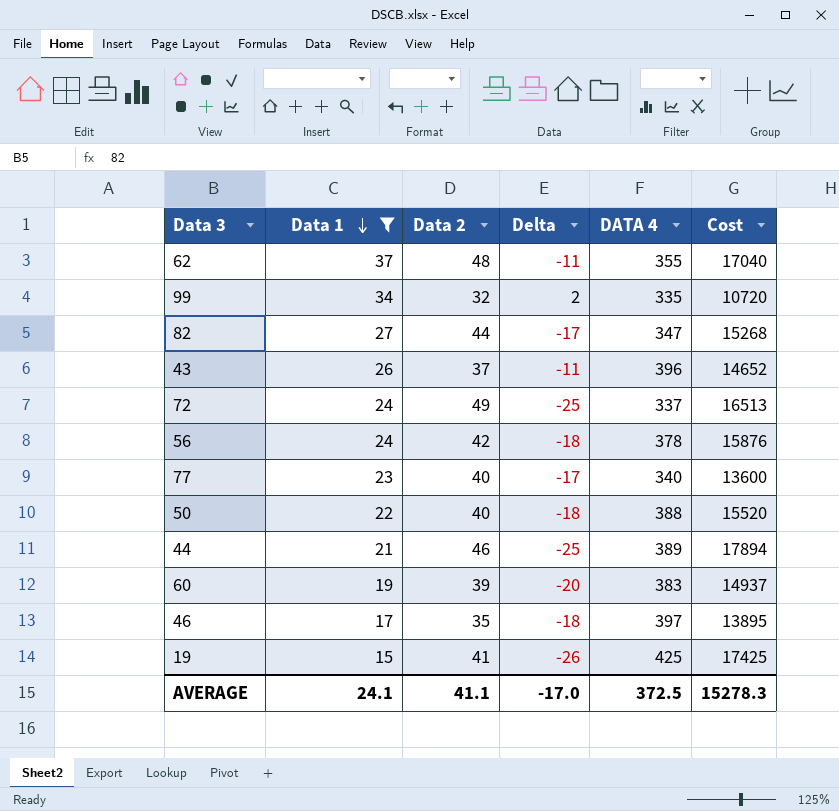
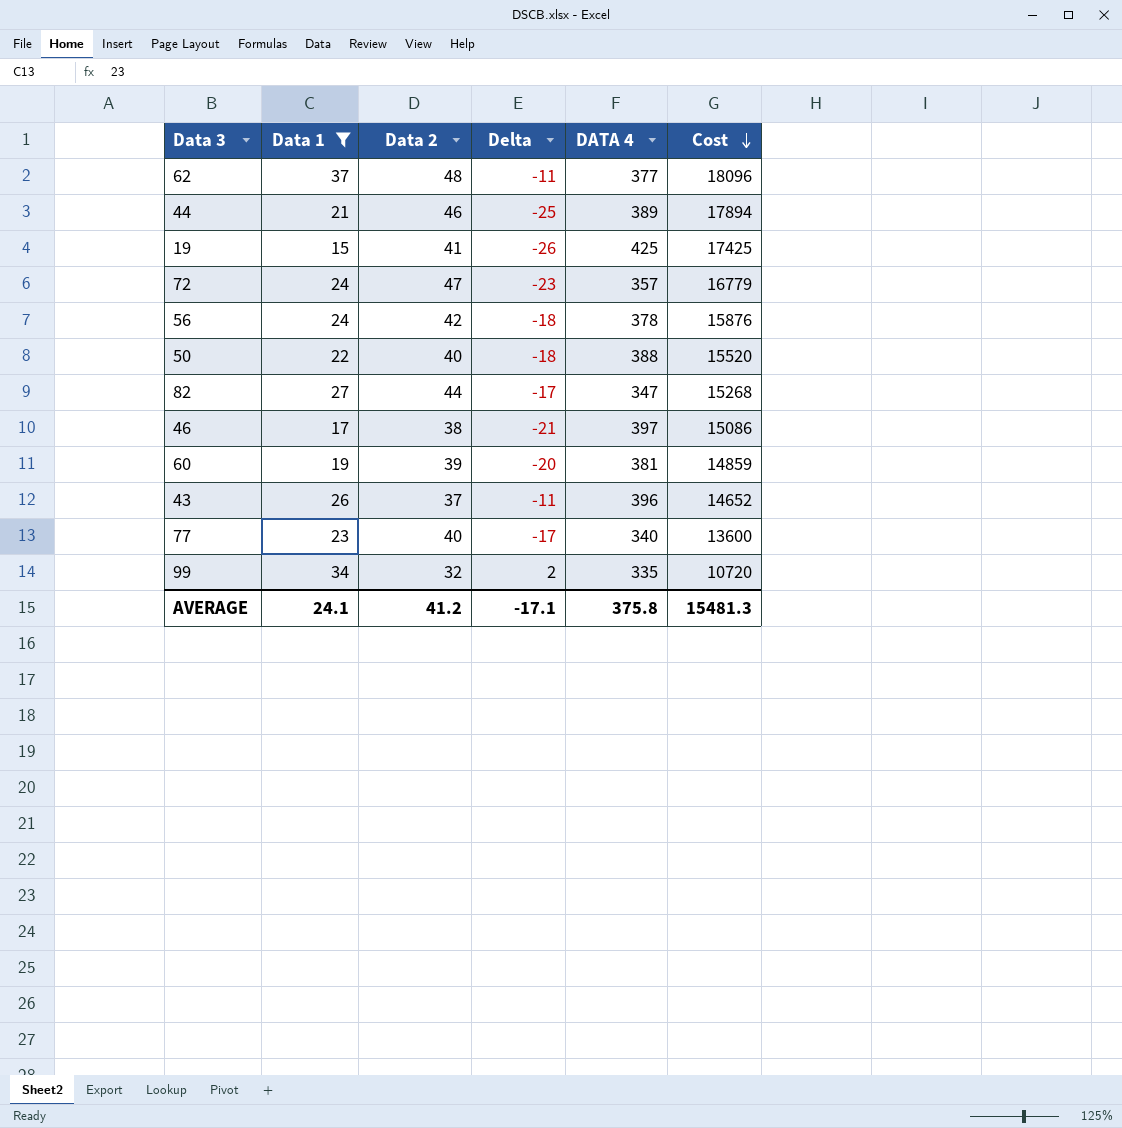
row order: Data 1 descending -> Cost descending
62 | DATA 4: 355 -> 377
62 | Cost: 17040 -> 18096
72 | Data 2: 49 -> 47
72 | Delta: -25 -> -23
72 | DATA 4: 337 -> 357
72 | Cost: 16513 -> 16779
46 | Data 2: 35 -> 38
46 | Delta: -18 -> -21
46 | Cost: 13895 -> 15086
60 | DATA 4: 383 -> 381
60 | Cost: 14937 -> 14859
AVERAGE | Data 2: 41.1 -> 41.2
AVERAGE | Delta: -17.0 -> -17.1
AVERAGE | DATA 4: 372.5 -> 375.8
AVERAGE | Cost: 15278.3 -> 15481.3

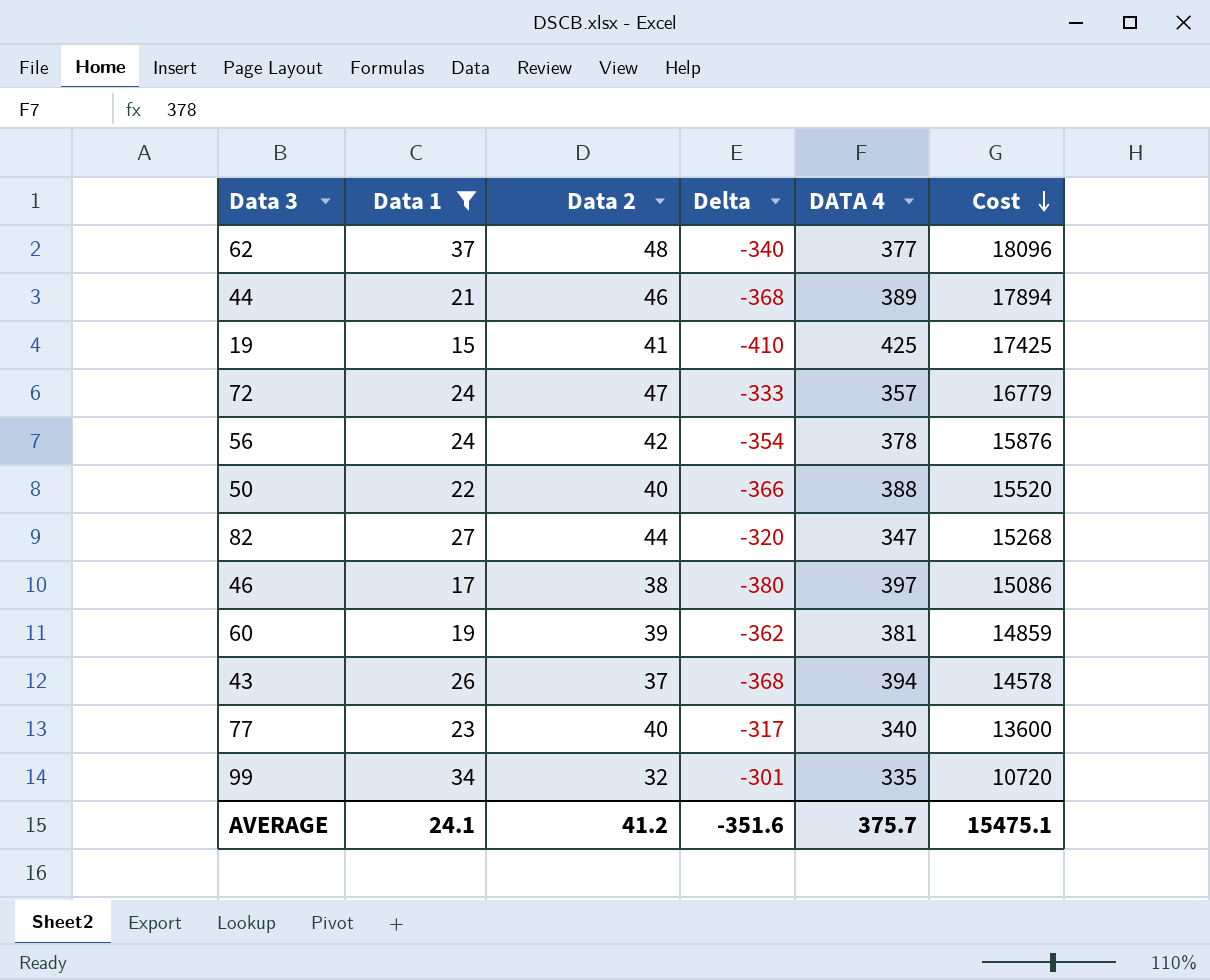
column Delta | formula: [Data 1] - [Data 2] -> [Data 1] - [DATA 4]
43 | DATA 4: 396 -> 394
43 | Cost: 14652 -> 14578
AVERAGE | Delta: -17.1 -> -351.6
AVERAGE | DATA 4: 375.8 -> 375.7
AVERAGE | Cost: 15481.3 -> 15475.1

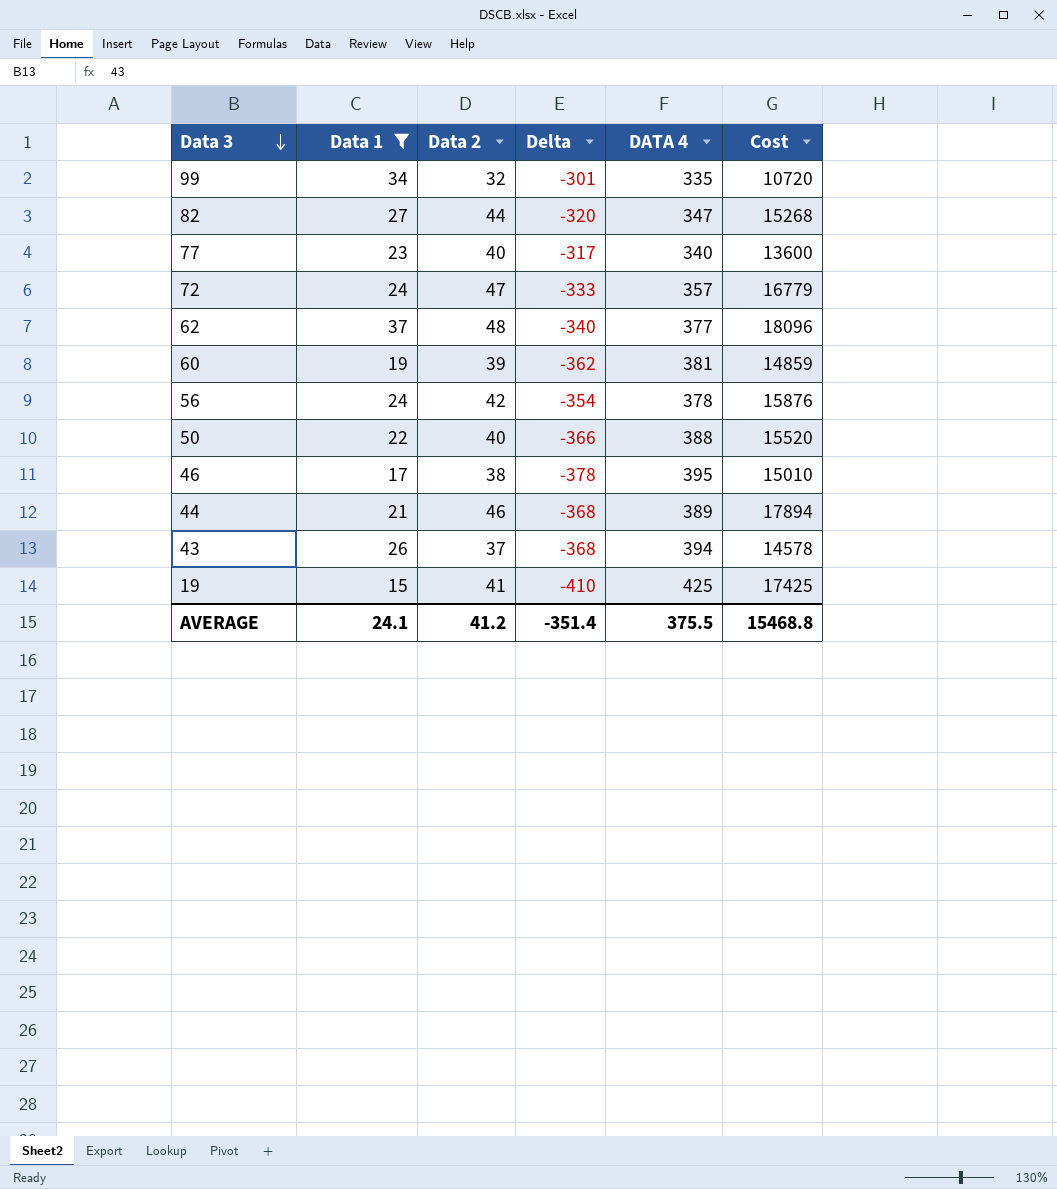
row order: Cost descending -> Data 3 descending
46 | Delta: -380 -> -378
46 | DATA 4: 397 -> 395
46 | Cost: 15086 -> 15010
AVERAGE | Delta: -351.6 -> -351.4
AVERAGE | DATA 4: 375.7 -> 375.5
AVERAGE | Cost: 15475.1 -> 15468.8

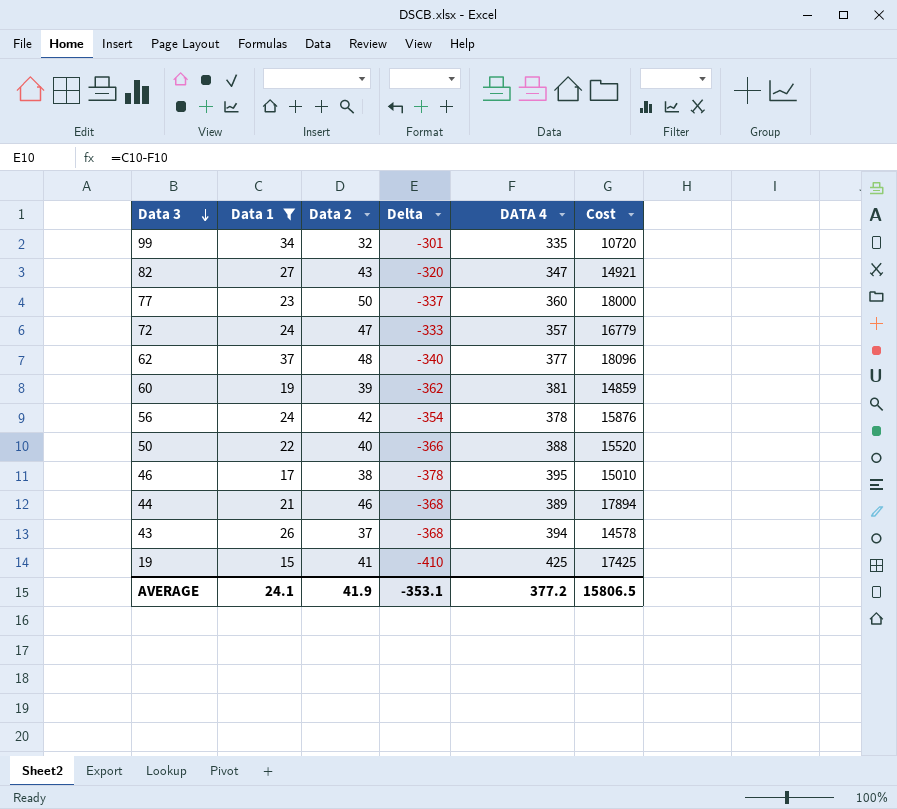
82 | Data 2: 44 -> 43
82 | Cost: 15268 -> 14921
77 | Data 2: 40 -> 50
77 | Delta: -317 -> -337
77 | DATA 4: 340 -> 360
77 | Cost: 13600 -> 18000
AVERAGE | Data 2: 41.2 -> 41.9
AVERAGE | Delta: -351.4 -> -353.1
AVERAGE | DATA 4: 375.5 -> 377.2
AVERAGE | Cost: 15468.8 -> 15806.5

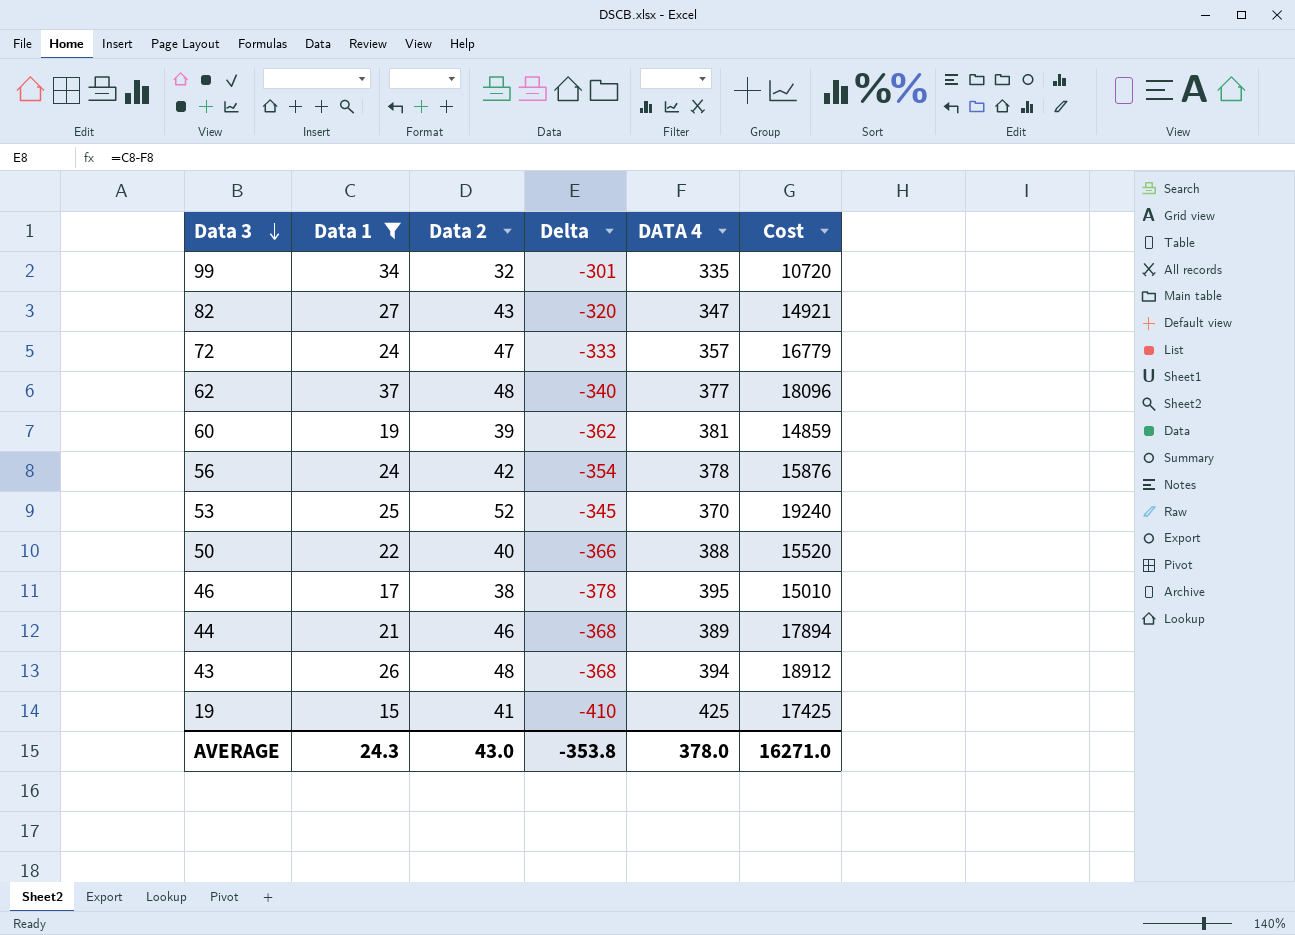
row 77: 23 | 50 | -337 | 360 | 18000 -> none
row 53: none -> 25 | 52 | -345 | 370 | 19240
43 | Data 2: 37 -> 48
43 | Cost: 14578 -> 18912
AVERAGE | Data 1: 24.1 -> 24.3
AVERAGE | Data 2: 41.9 -> 43.0
AVERAGE | Delta: -353.1 -> -353.8
AVERAGE | DATA 4: 377.2 -> 378.0
AVERAGE | Cost: 15806.5 -> 16271.0

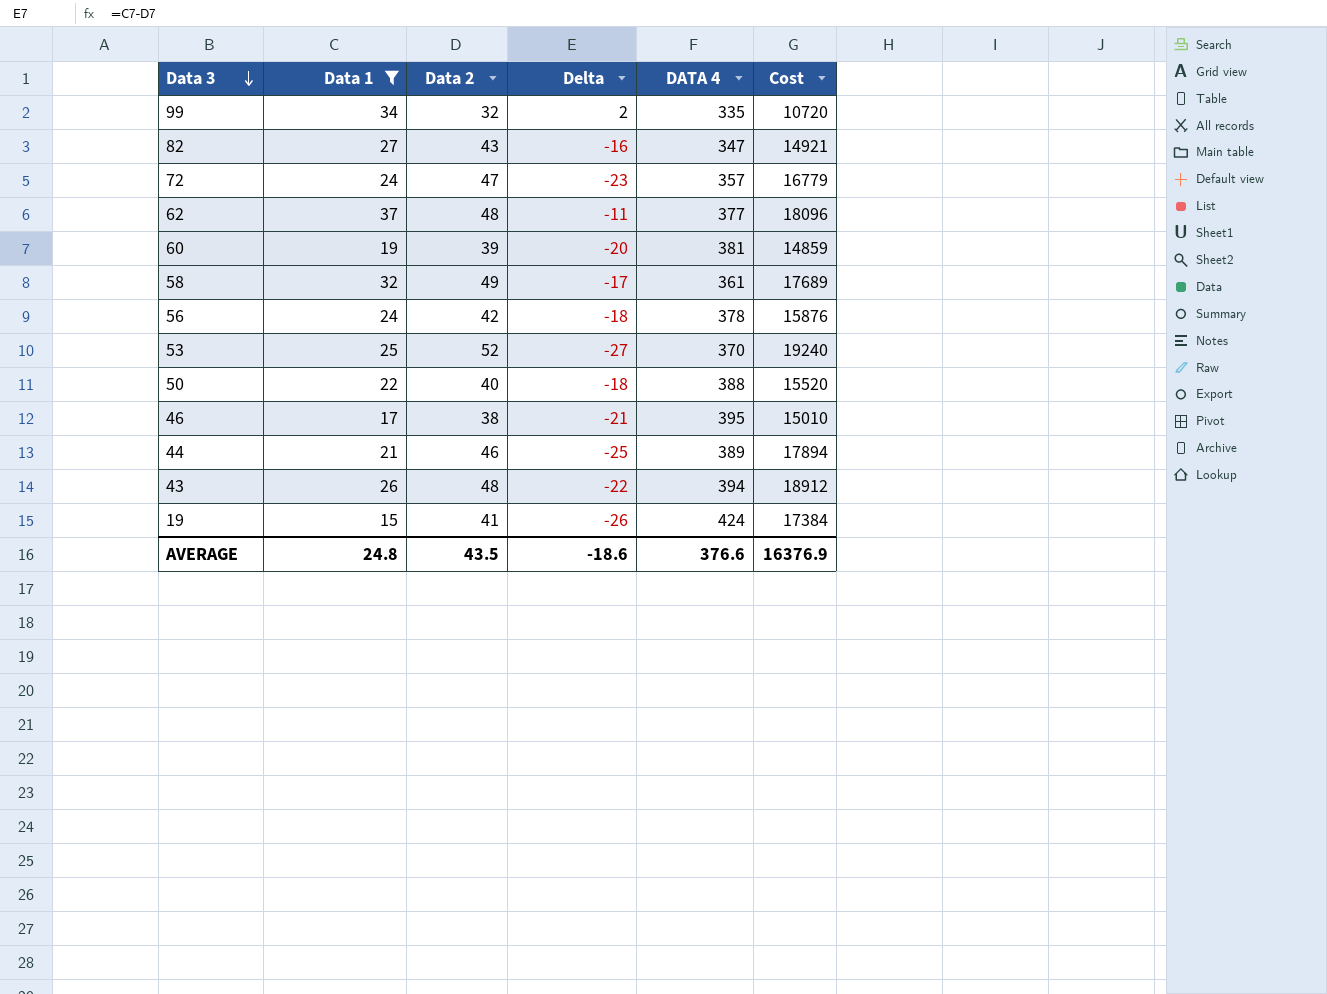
column Delta | formula: [Data 1] - [DATA 4] -> [Data 1] - [Data 2]
row 58: none -> 32 | 49 | -17 | 361 | 17689
19 | DATA 4: 425 -> 424
19 | Cost: 17425 -> 17384
AVERAGE | Data 1: 24.3 -> 24.8
AVERAGE | Data 2: 43.0 -> 43.5
AVERAGE | Delta: -353.8 -> -18.6
AVERAGE | DATA 4: 378.0 -> 376.6
AVERAGE | Cost: 16271.0 -> 16376.9

